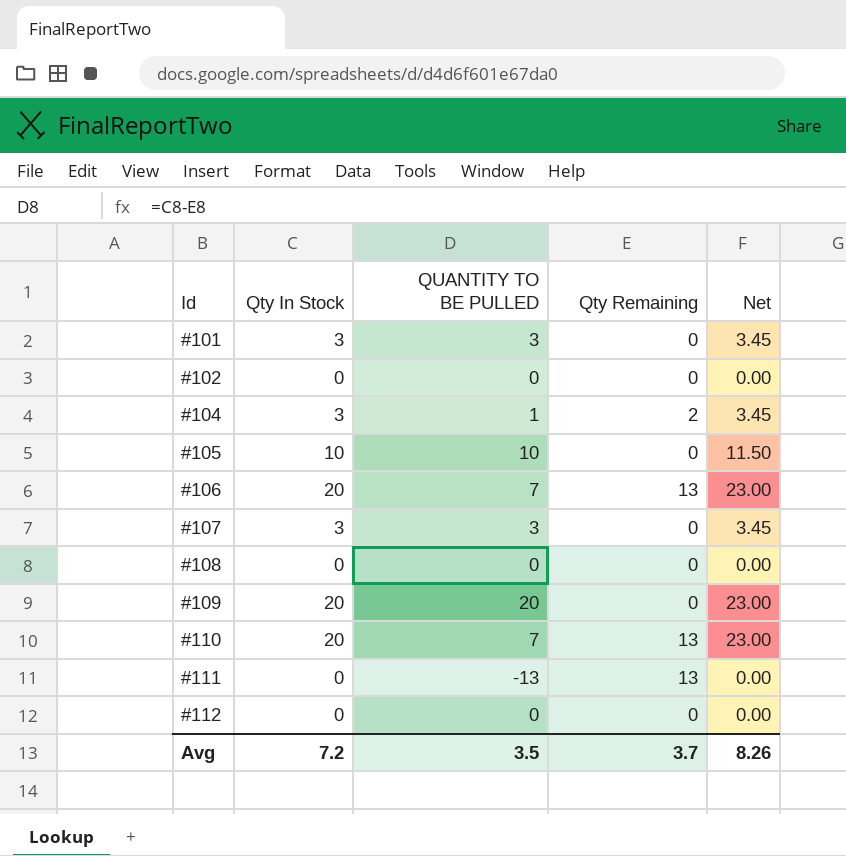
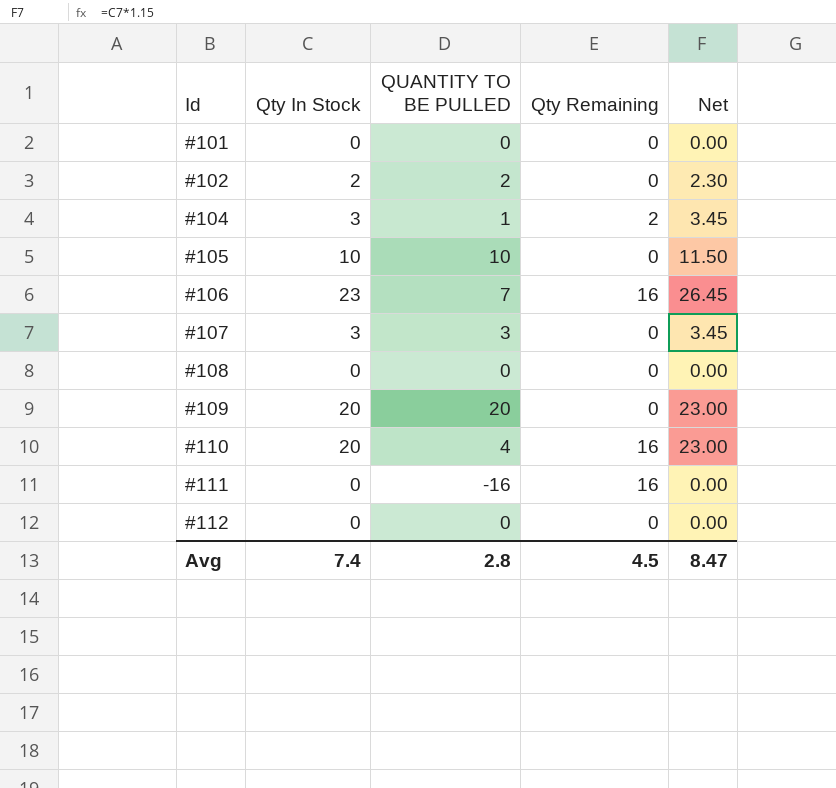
#101 | Qty In Stock: 3 -> 0
#101 | QUANTITY TO BE PULLED: 3 -> 0
#101 | Net: 3.45 -> 0.00
#102 | Qty In Stock: 0 -> 2
#102 | QUANTITY TO BE PULLED: 0 -> 2
#102 | Net: 0.00 -> 2.30
#106 | Qty In Stock: 20 -> 23
#106 | Qty Remaining: 13 -> 16
#106 | Net: 23.00 -> 26.45
#110 | QUANTITY TO BE PULLED: 7 -> 4
#110 | Qty Remaining: 13 -> 16
#111 | QUANTITY TO BE PULLED: -13 -> -16
#111 | Qty Remaining: 13 -> 16
Avg | Qty In Stock: 7.2 -> 7.4
Avg | QUANTITY TO BE PULLED: 3.5 -> 2.8
Avg | Qty Remaining: 3.7 -> 4.5
Avg | Net: 8.26 -> 8.47

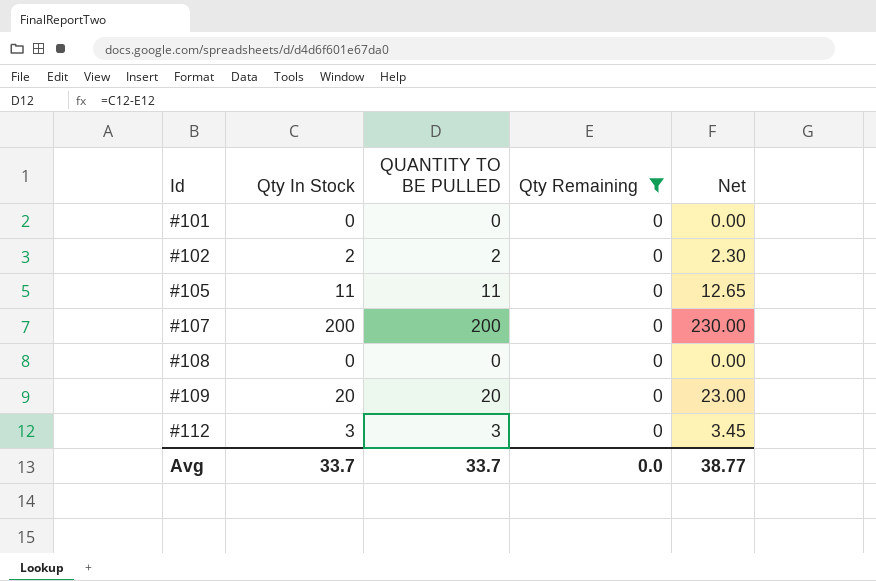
filter: none -> Qty Remaining = 0
#105 | Qty In Stock: 10 -> 11
#105 | QUANTITY TO BE PULLED: 10 -> 11
#105 | Net: 11.50 -> 12.65
#107 | Qty In Stock: 3 -> 200
#107 | QUANTITY TO BE PULLED: 3 -> 200
#107 | Net: 3.45 -> 230.00
#112 | Qty In Stock: 0 -> 3
#112 | QUANTITY TO BE PULLED: 0 -> 3
#112 | Net: 0.00 -> 3.45
Avg | Qty In Stock: 7.4 -> 33.7
Avg | QUANTITY TO BE PULLED: 2.8 -> 33.7
Avg | Qty Remaining: 4.5 -> 0.0
Avg | Net: 8.47 -> 38.77

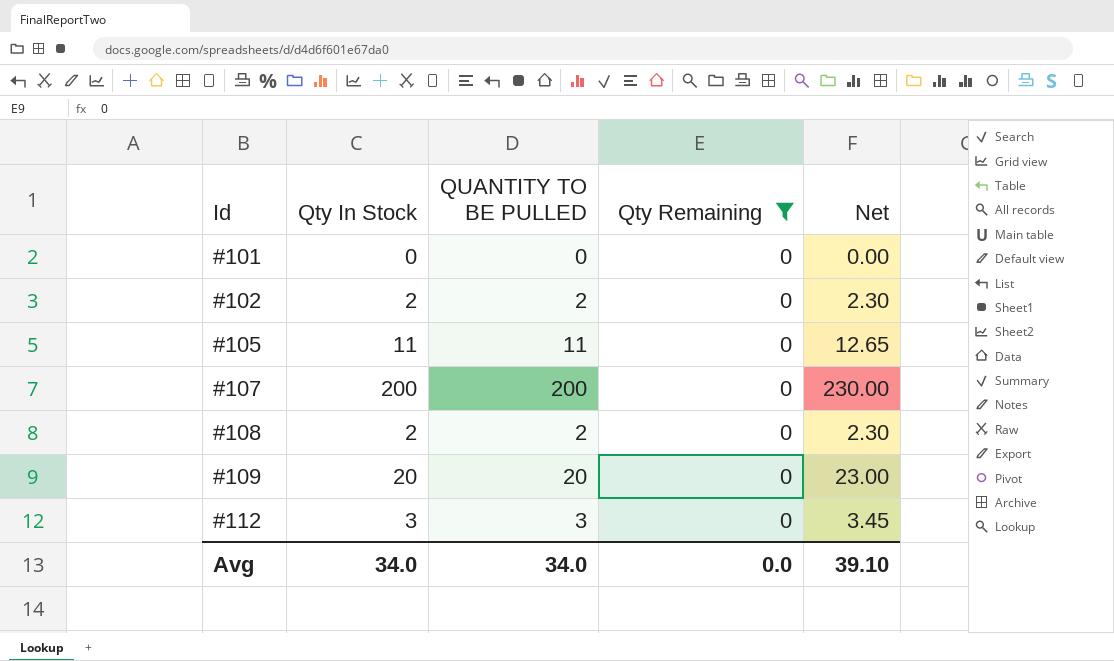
#108 | Qty In Stock: 0 -> 2
#108 | QUANTITY TO BE PULLED: 0 -> 2
#108 | Net: 0.00 -> 2.30
Avg | Qty In Stock: 33.7 -> 34.0
Avg | QUANTITY TO BE PULLED: 33.7 -> 34.0
Avg | Net: 38.77 -> 39.10

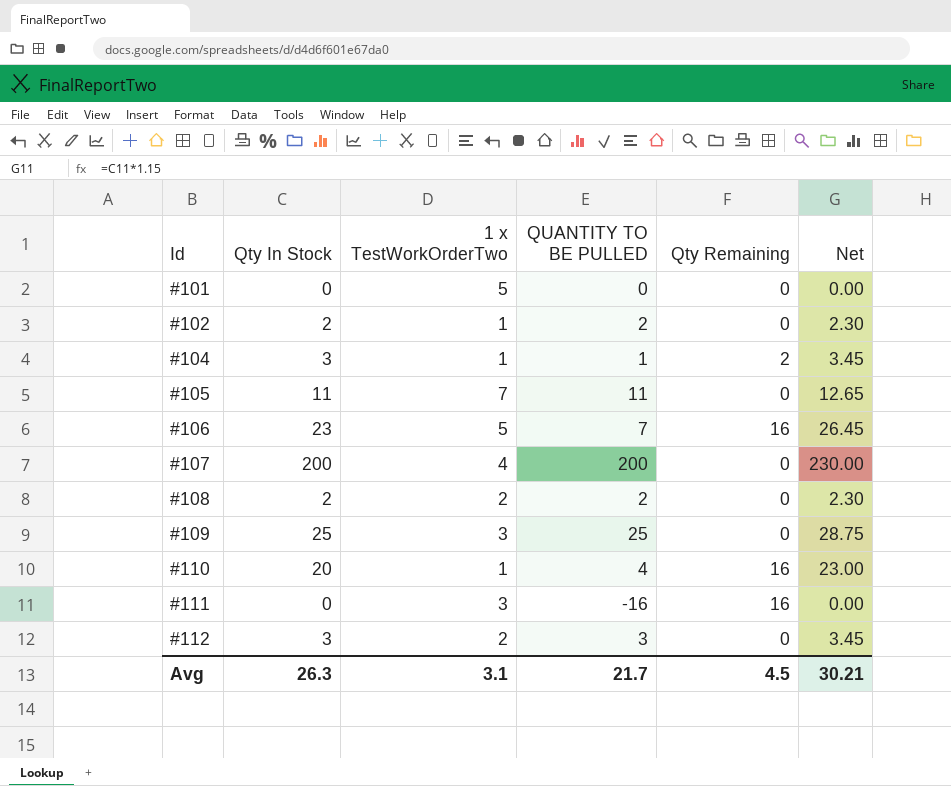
filter: Qty Remaining = 0 -> none
column 1 x TestWorkOrderTwo | position: none -> 3
#109 | Qty In Stock: 20 -> 25
#109 | QUANTITY TO BE PULLED: 20 -> 25
#109 | Net: 23.00 -> 28.75
Avg | Qty In Stock: 34.0 -> 26.3
Avg | QUANTITY TO BE PULLED: 34.0 -> 21.7
Avg | Qty Remaining: 0.0 -> 4.5
Avg | Net: 39.10 -> 30.21

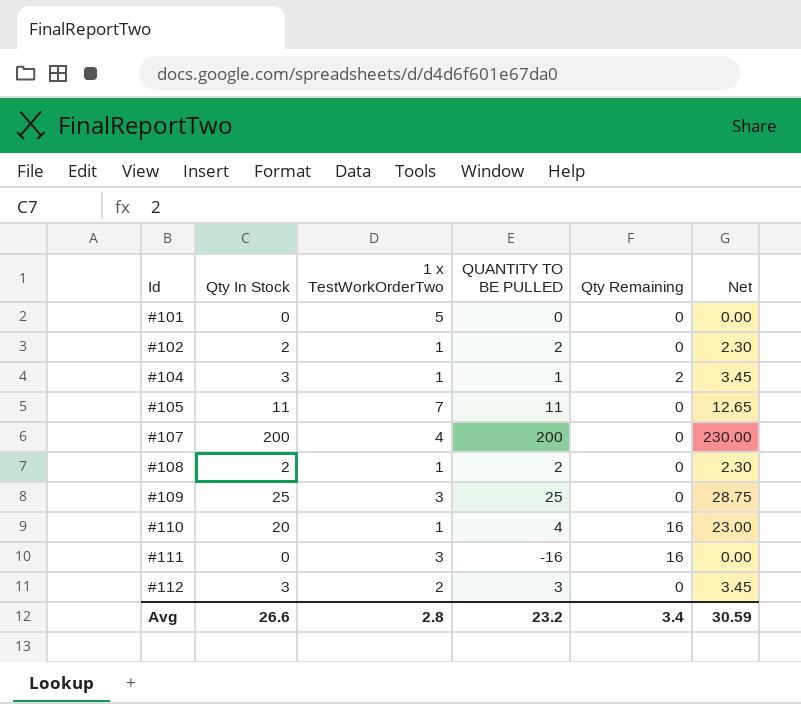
row #106: 23 | 5 | 7 | 16 | 26.45 -> none
#108 | 1 x TestWorkOrderTwo: 2 -> 1
Avg | Qty In Stock: 26.3 -> 26.6
Avg | 1 x TestWorkOrderTwo: 3.1 -> 2.8
Avg | QUANTITY TO BE PULLED: 21.7 -> 23.2
Avg | Qty Remaining: 4.5 -> 3.4
Avg | Net: 30.21 -> 30.59

